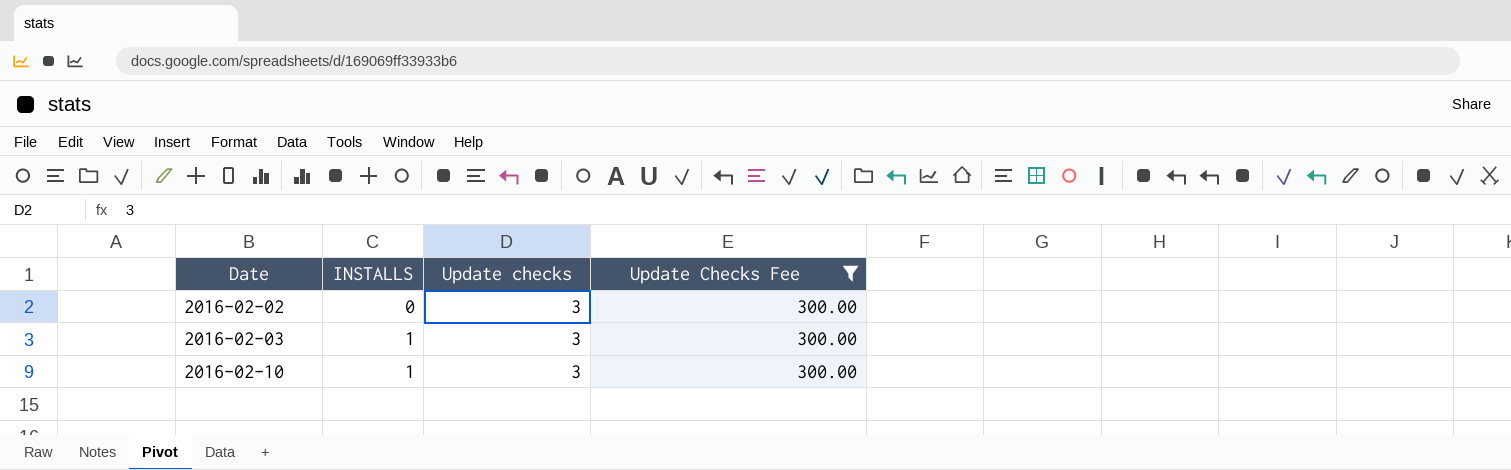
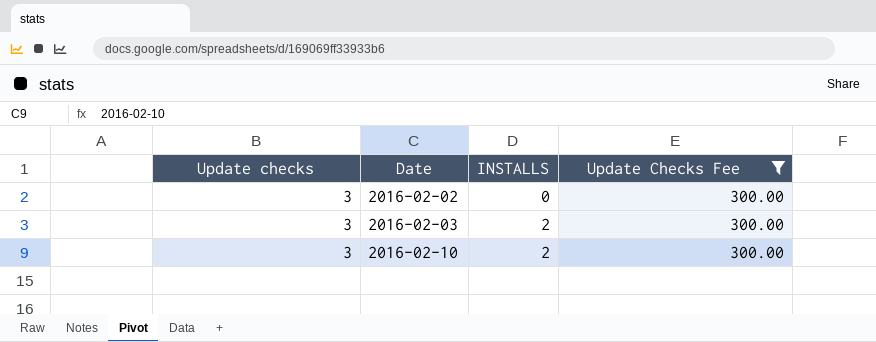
column Update checks | position: 3 -> 1
2016-02-03 | INSTALLS: 1 -> 2
2016-02-10 | INSTALLS: 1 -> 2

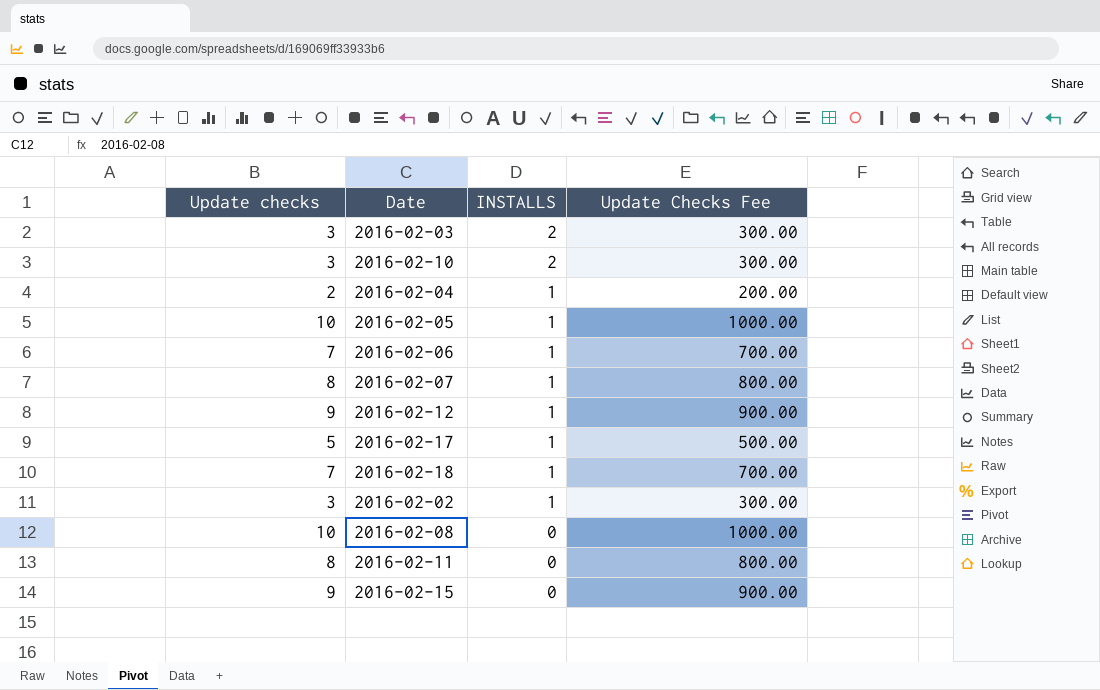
filter: Update Checks Fee = 300.00 -> none
row order: Date ascending -> INSTALLS descending
2016-02-02 | INSTALLS: 0 -> 1

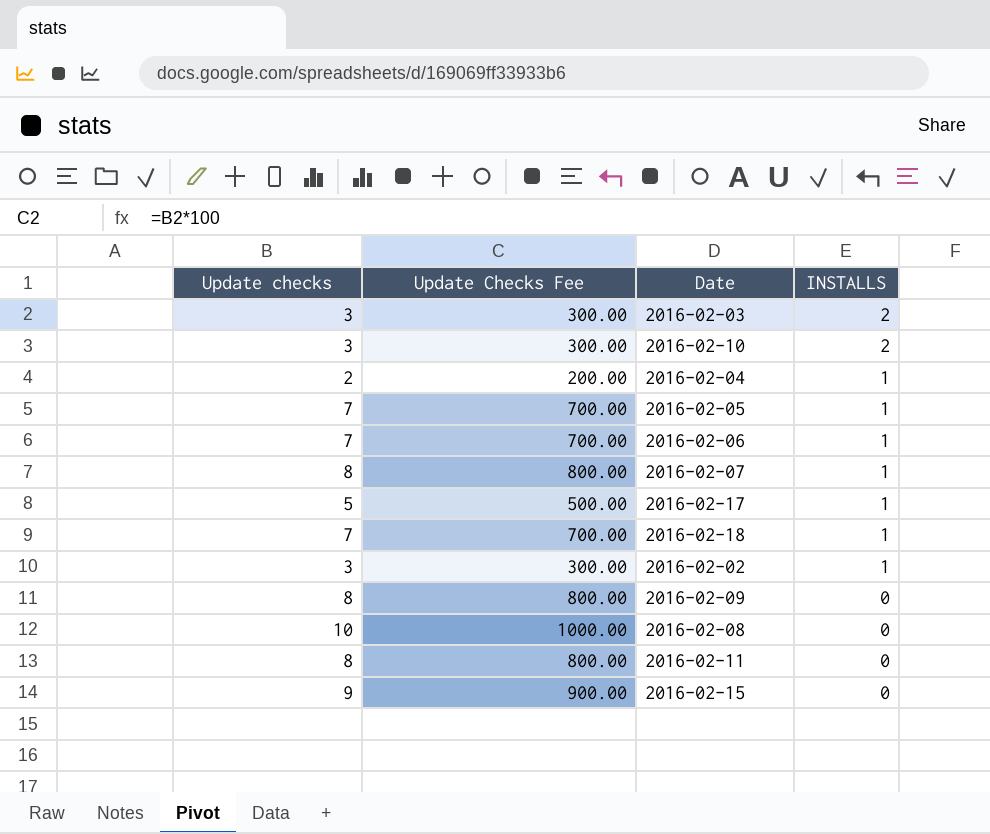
column Update Checks Fee | position: 4 -> 2
row 2016-02-12: 9 | 1 | 900.00 -> none
2016-02-05 | Update checks: 10 -> 7
2016-02-05 | Update Checks Fee: 1000.00 -> 700.00
row 2016-02-09: none -> 8 | 800.00 | 0

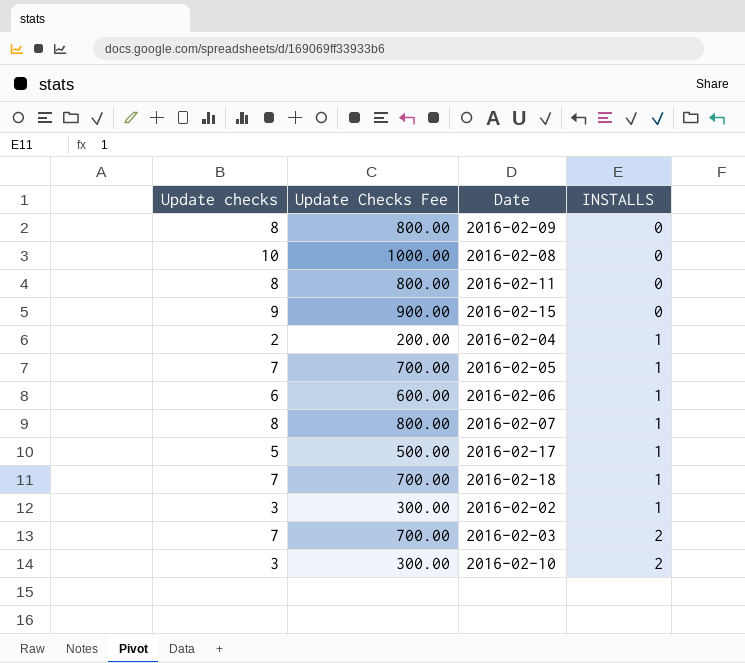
row order: INSTALLS descending -> INSTALLS ascending
2016-02-06 | Update checks: 7 -> 6
2016-02-06 | Update Checks Fee: 700.00 -> 600.00
2016-02-03 | Update checks: 3 -> 7
2016-02-03 | Update Checks Fee: 300.00 -> 700.00

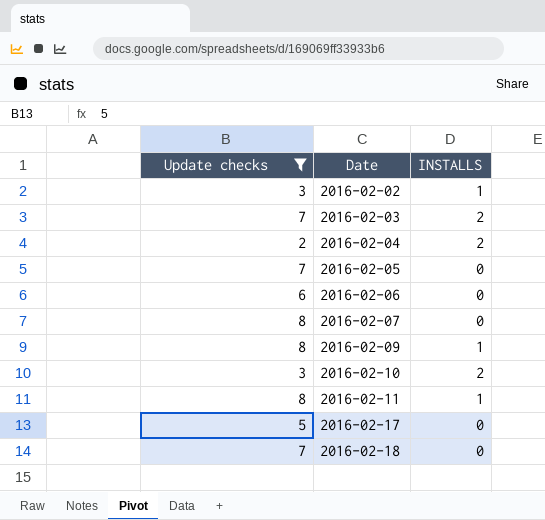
filter: none -> Update checks <= 8
row order: INSTALLS ascending -> Date ascending
column Update Checks Fee | formula: [Update checks] * 100 -> none
2016-02-04 | INSTALLS: 1 -> 2
2016-02-05 | INSTALLS: 1 -> 0
2016-02-06 | INSTALLS: 1 -> 0
2016-02-07 | INSTALLS: 1 -> 0
2016-02-09 | INSTALLS: 0 -> 1
2016-02-11 | INSTALLS: 0 -> 1
2016-02-17 | INSTALLS: 1 -> 0
2016-02-18 | INSTALLS: 1 -> 0

